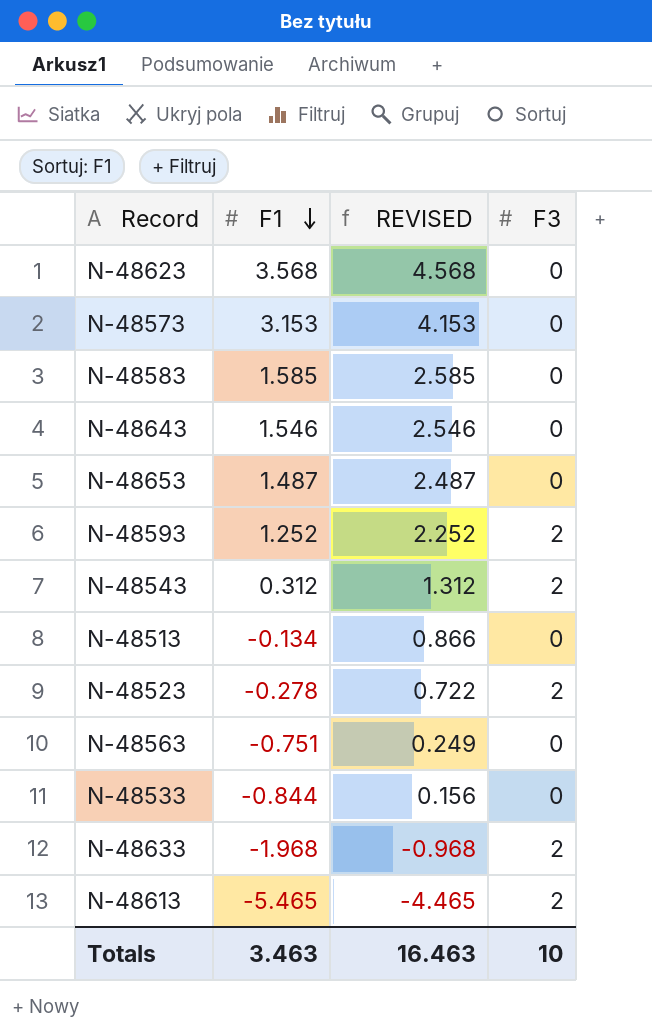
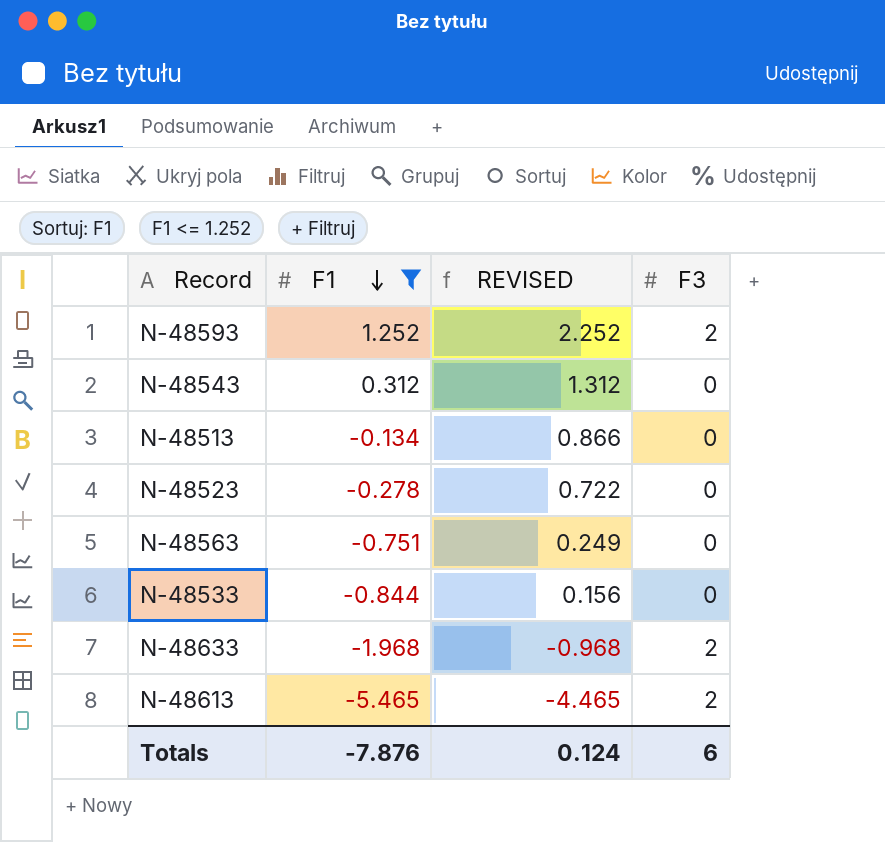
filter: none -> F1 <= 1.252
N-48543 | F3: 2 -> 0
N-48523 | F3: 2 -> 0
Totals | F1: 3.463 -> -7.876
Totals | REVISED: 16.463 -> 0.124
Totals | F3: 10 -> 6

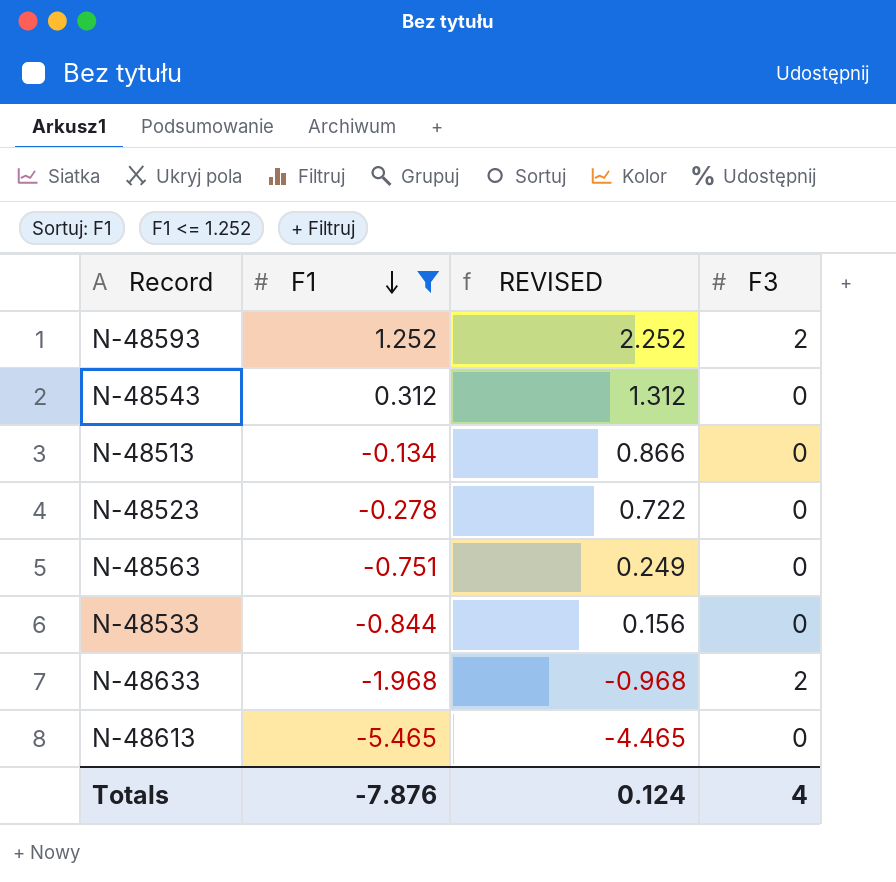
N-48613 | F3: 2 -> 0
Totals | F3: 6 -> 4

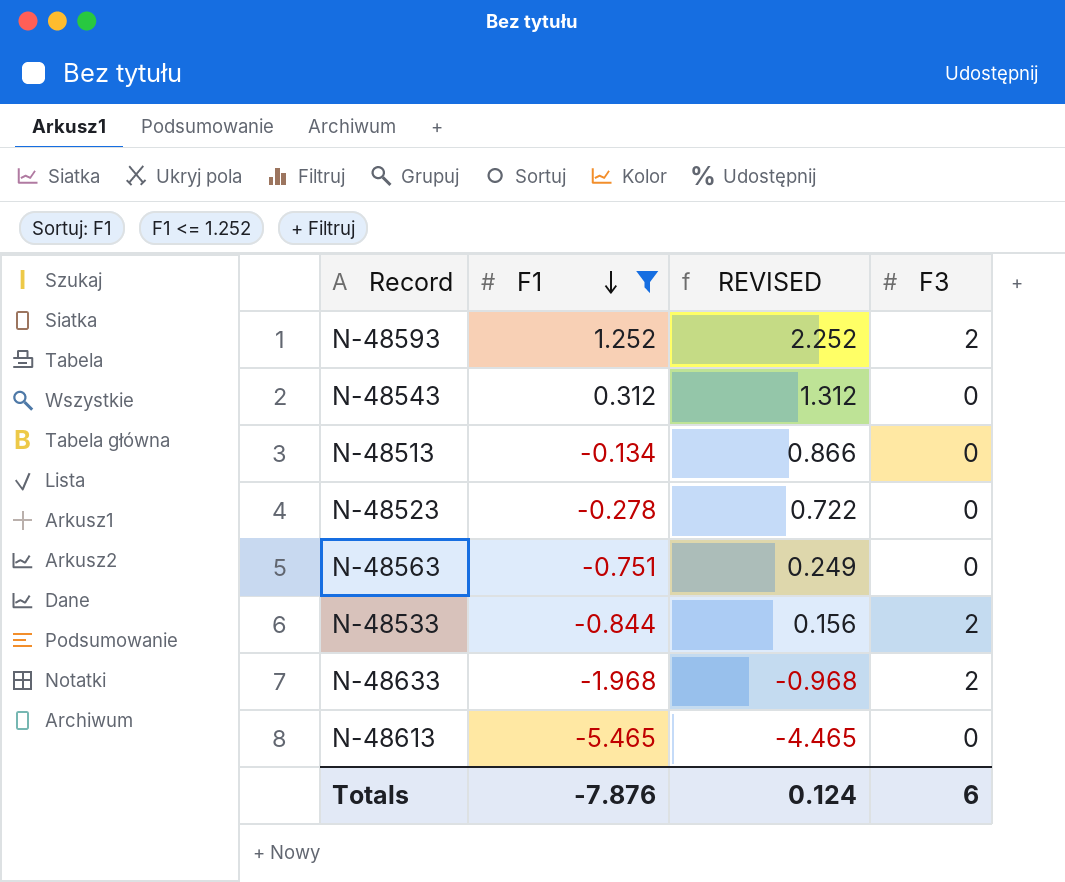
N-48533 | F3: 0 -> 2
Totals | F3: 4 -> 6

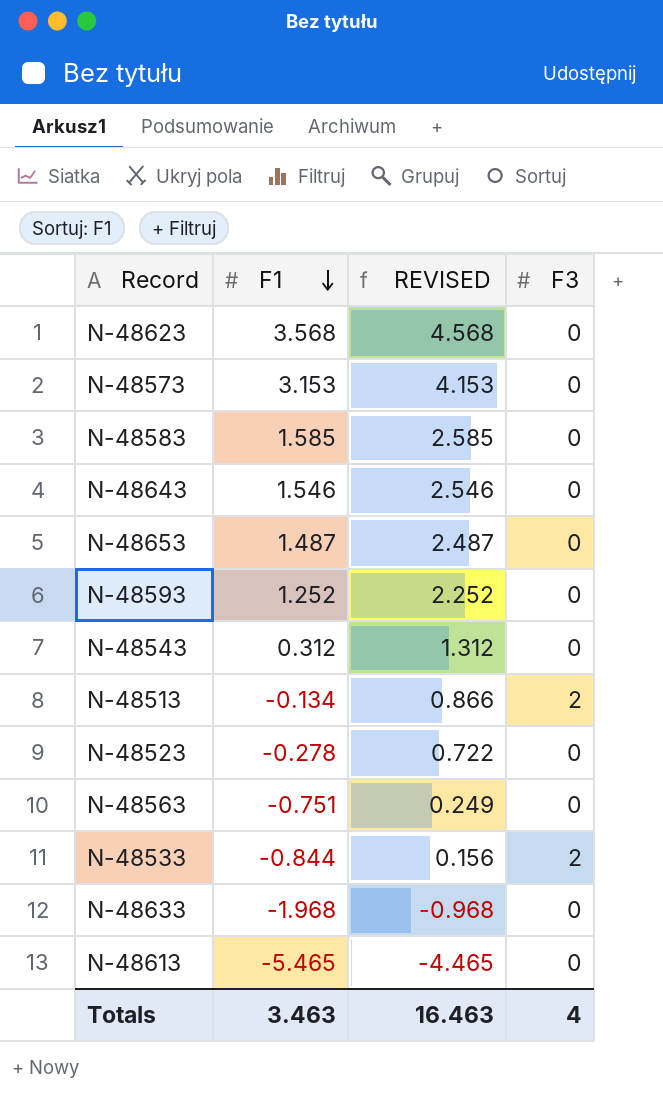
filter: F1 <= 1.252 -> none
N-48593 | F3: 2 -> 0
N-48513 | F3: 0 -> 2
N-48633 | F3: 2 -> 0
Totals | F1: -7.876 -> 3.463
Totals | REVISED: 0.124 -> 16.463
Totals | F3: 6 -> 4

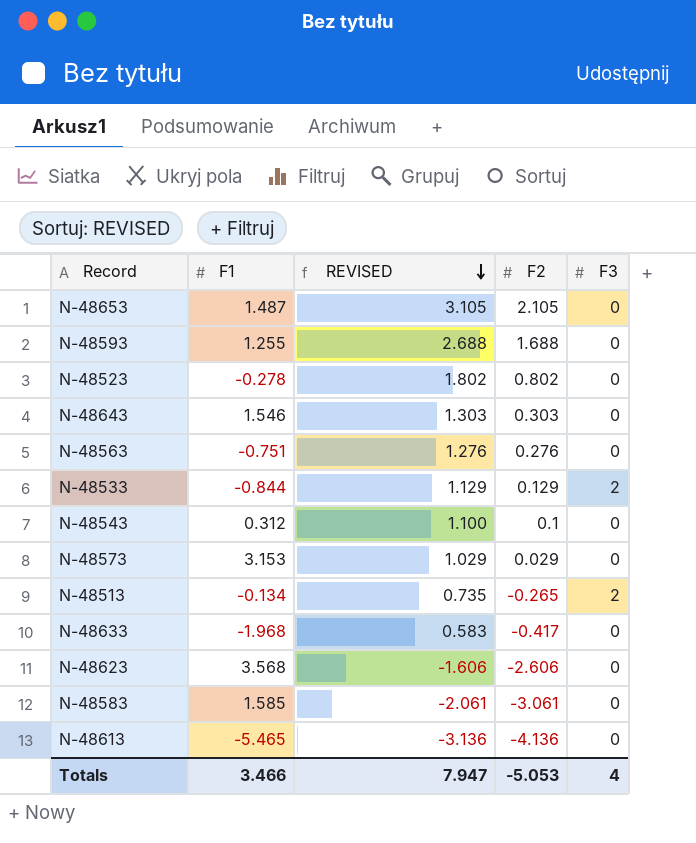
row order: F1 descending -> REVISED descending
column REVISED | formula: [F1] + 1 -> [F2] + 1
column F2 | position: none -> 4
N-48593 | F1: 1.252 -> 1.255
Totals | F1: 3.463 -> 3.466
Totals | REVISED: 16.463 -> 7.947

